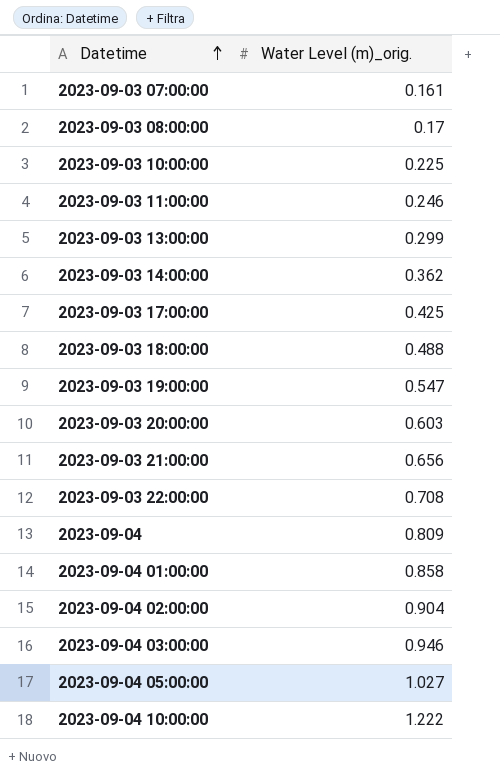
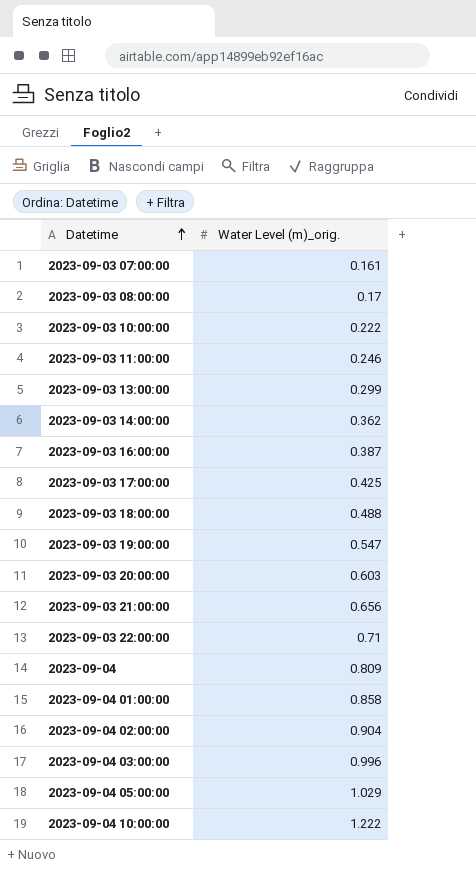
2023-09-03 10:00:00 | Water Level (m)_orig.: 0.225 -> 0.222
row 2023-09-03 16:00:00: none -> 0.387
2023-09-03 22:00:00 | Water Level (m)_orig.: 0.708 -> 0.71
2023-09-04 03:00:00 | Water Level (m)_orig.: 0.946 -> 0.996
2023-09-04 05:00:00 | Water Level (m)_orig.: 1.027 -> 1.029

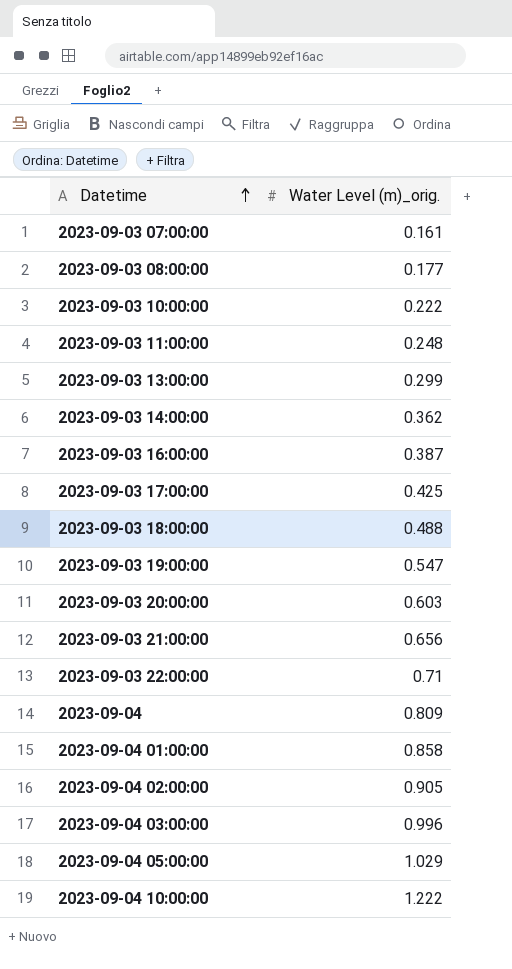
2023-09-03 08:00:00 | Water Level (m)_orig.: 0.17 -> 0.177
2023-09-03 11:00:00 | Water Level (m)_orig.: 0.246 -> 0.248
2023-09-04 02:00:00 | Water Level (m)_orig.: 0.904 -> 0.905

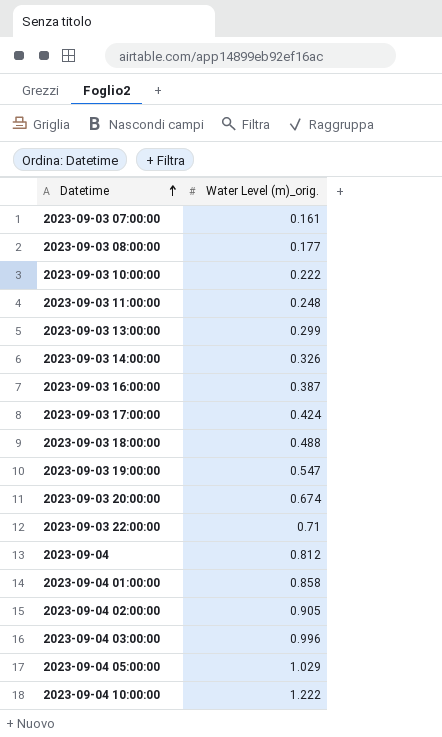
row 2023-09-03 21:00:00: 0.656 -> none
2023-09-03 14:00:00 | Water Level (m)_orig.: 0.362 -> 0.326
2023-09-03 17:00:00 | Water Level (m)_orig.: 0.425 -> 0.424
2023-09-03 20:00:00 | Water Level (m)_orig.: 0.603 -> 0.674
2023-09-04 | Water Level (m)_orig.: 0.809 -> 0.812

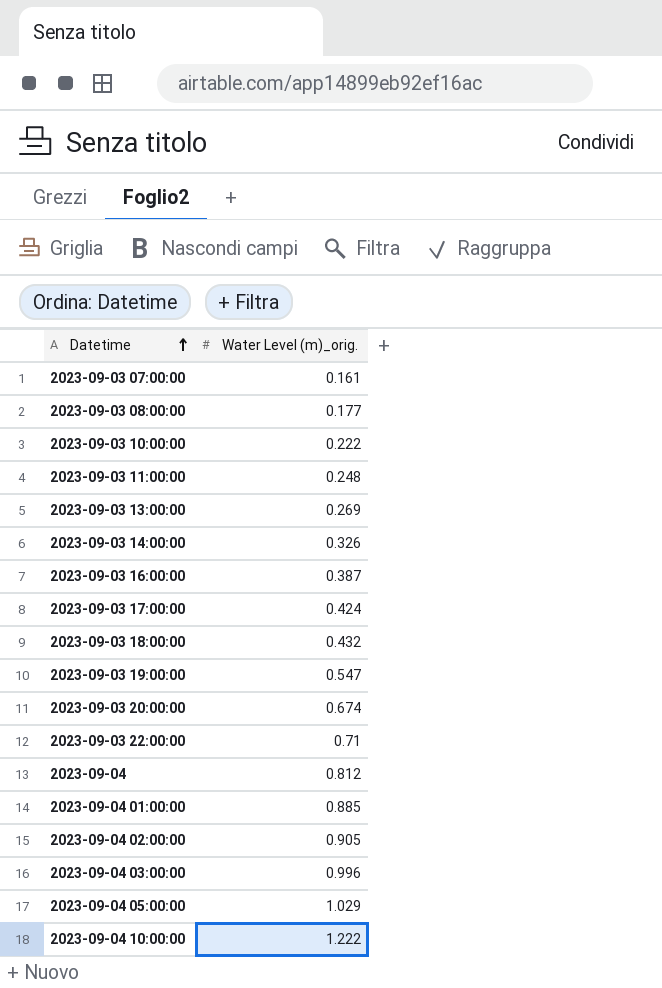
2023-09-03 13:00:00 | Water Level (m)_orig.: 0.299 -> 0.269
2023-09-03 18:00:00 | Water Level (m)_orig.: 0.488 -> 0.432
2023-09-04 01:00:00 | Water Level (m)_orig.: 0.858 -> 0.885

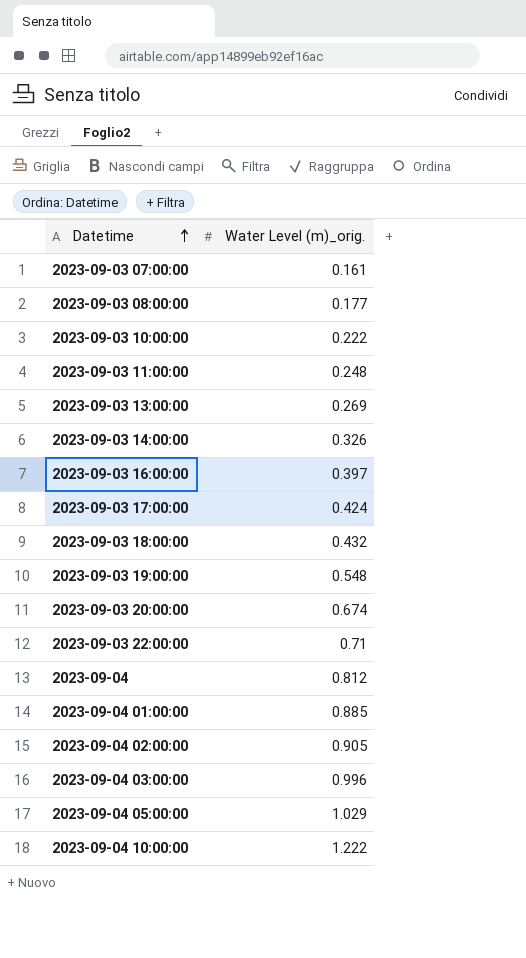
2023-09-03 16:00:00 | Water Level (m)_orig.: 0.387 -> 0.397
2023-09-03 19:00:00 | Water Level (m)_orig.: 0.547 -> 0.548

